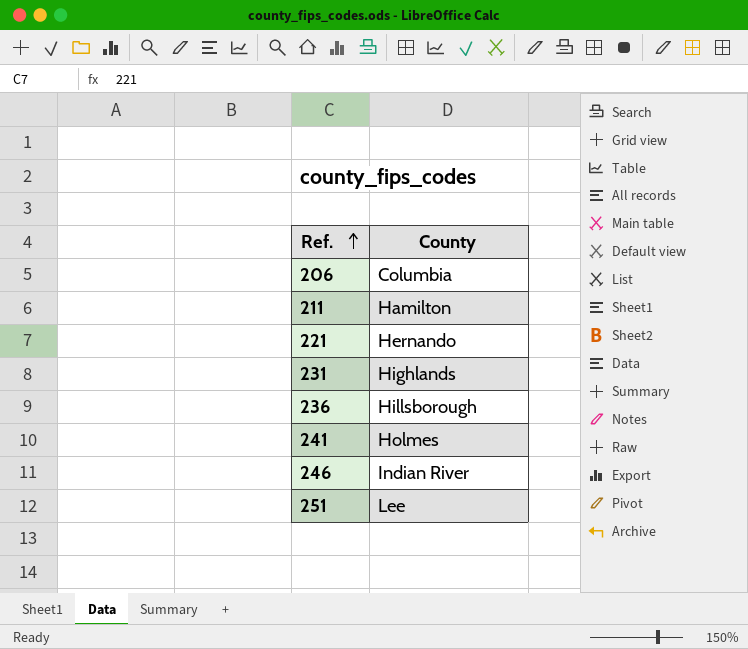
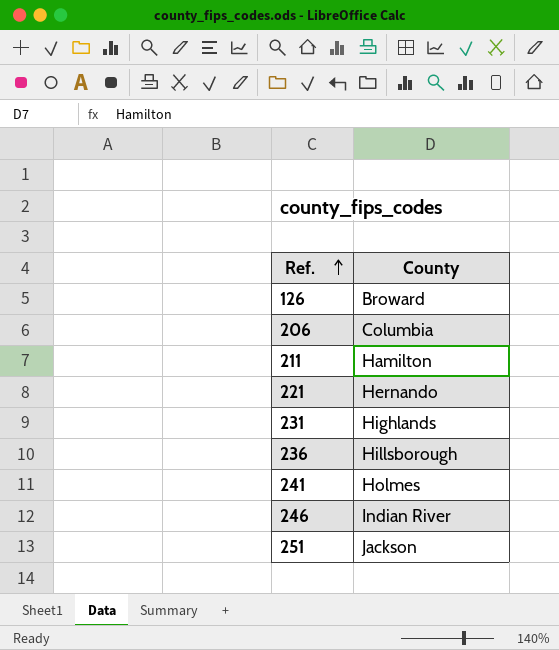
row 126: none -> Broward
251 | County: Lee -> Jackson

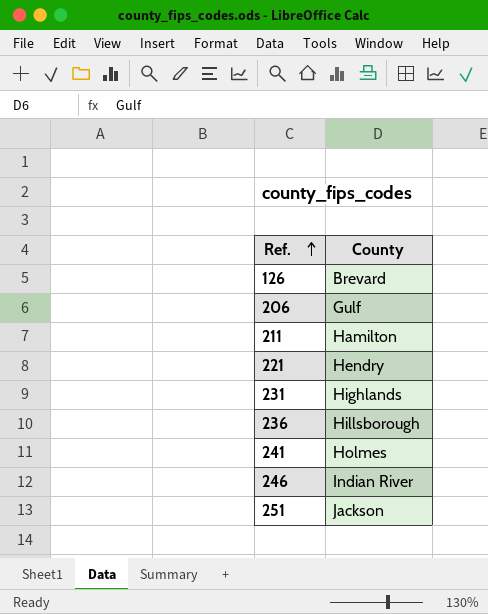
126 | County: Broward -> Brevard
206 | County: Columbia -> Gulf
221 | County: Hernando -> Hendry

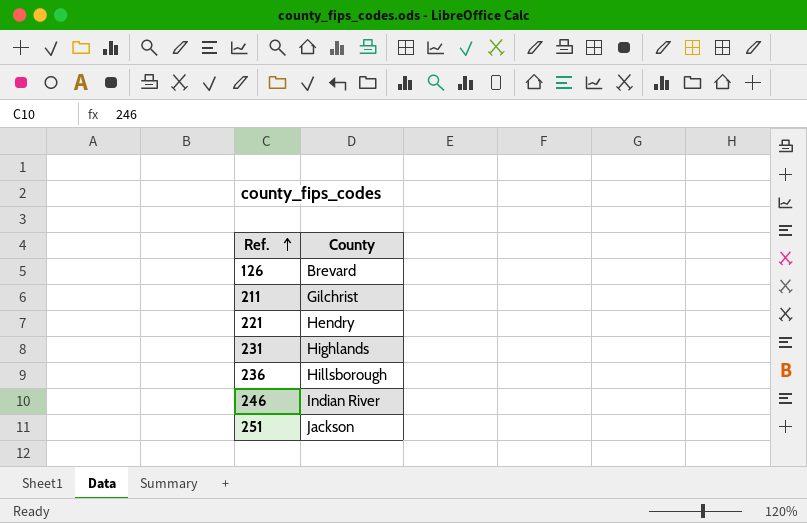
row 206: Gulf -> none
row 241: Holmes -> none
211 | County: Hamilton -> Gilchrist

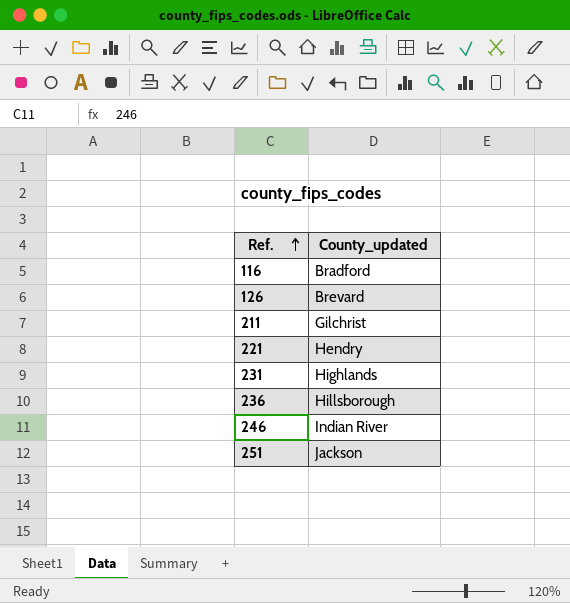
column name: County -> County_updated
row 116: none -> Bradford

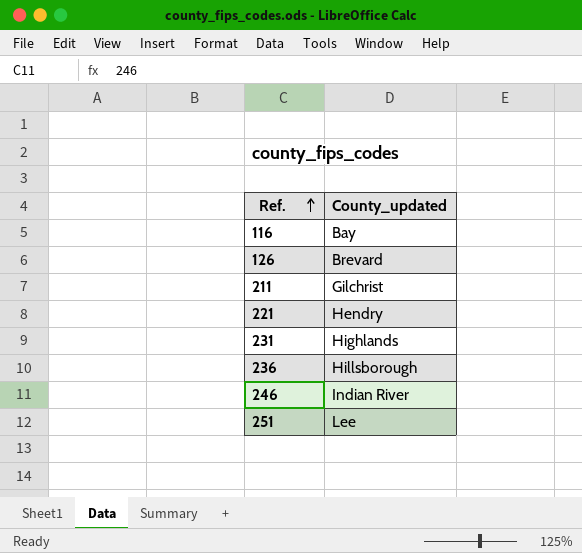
116 | County_updated: Bradford -> Bay
251 | County_updated: Jackson -> Lee

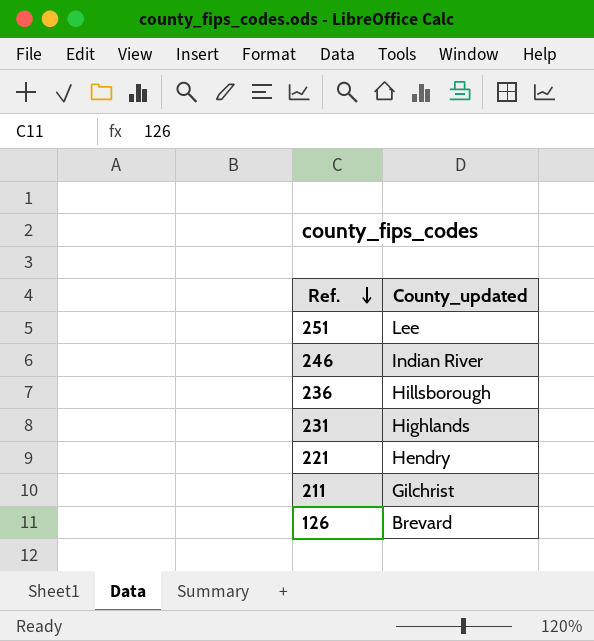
row order: Ref. ascending -> Ref. descending
row 116: Bay -> none

